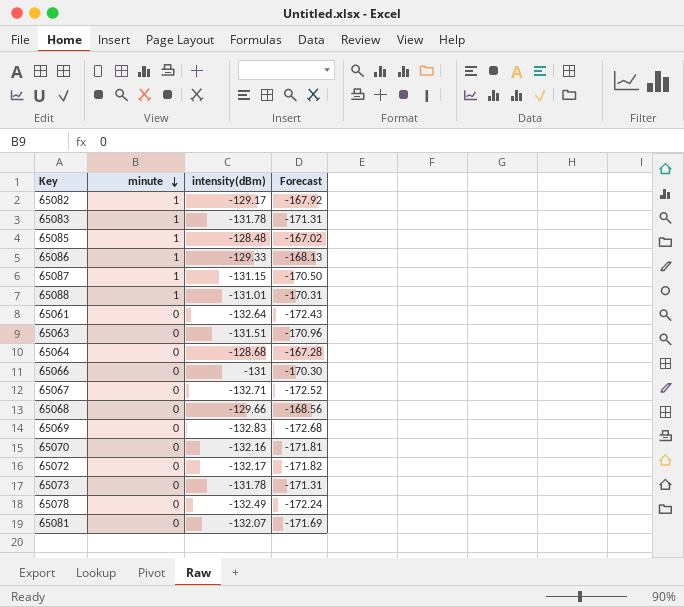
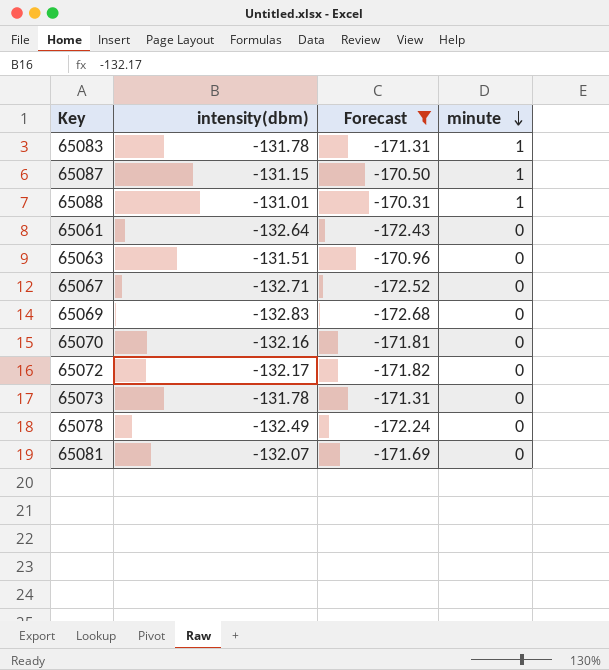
filter: none -> Forecast <= -170.31
column name: intensity(dBm) -> intensity(dbm)
column minute | position: 2 -> 4

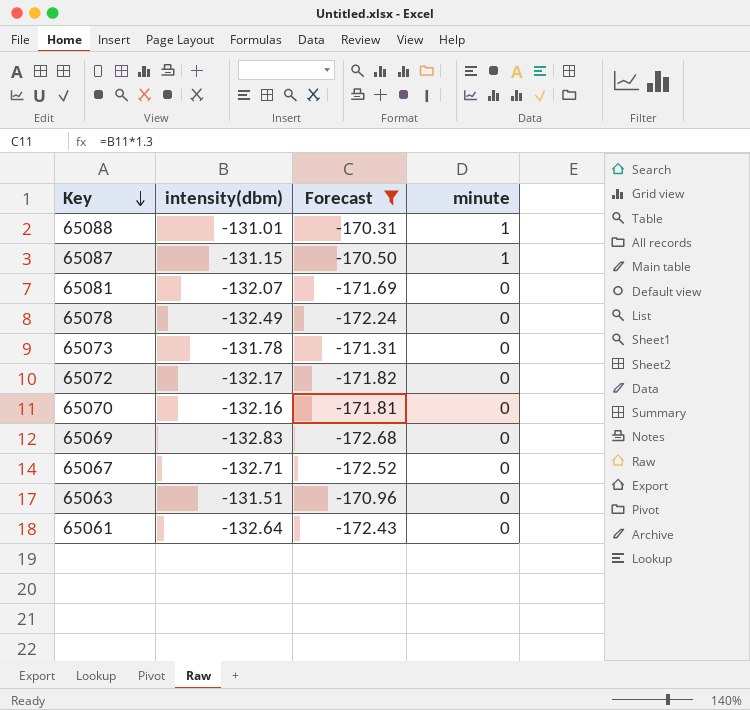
row order: minute descending -> Key descending
row 65083: -131.78 | -171.31 | 1 -> none

